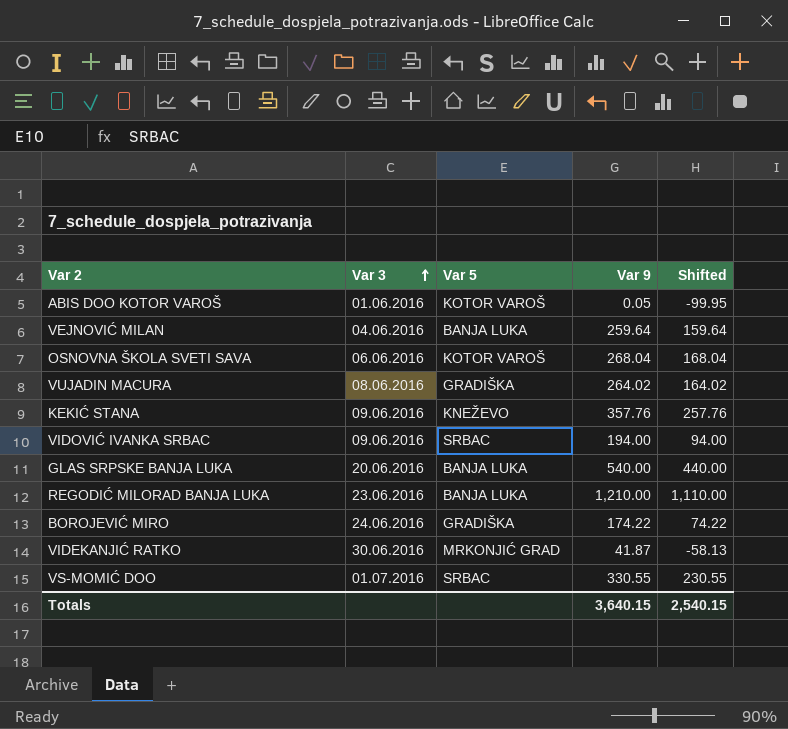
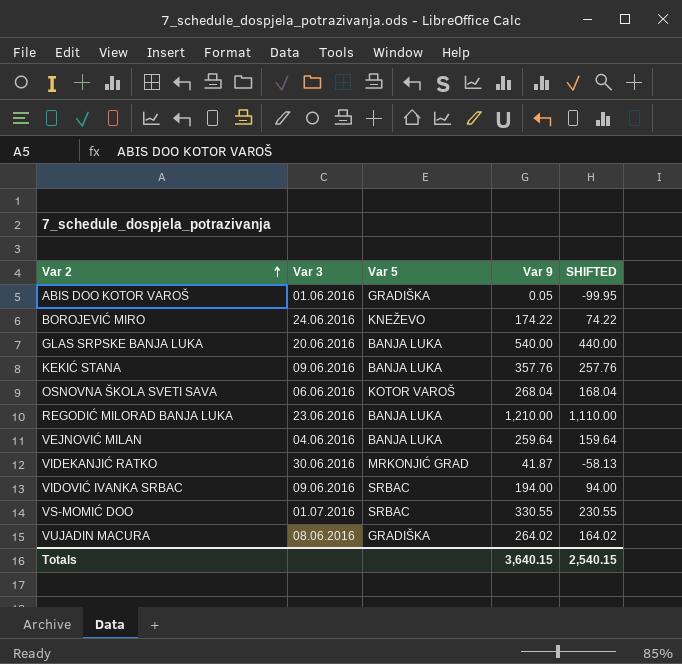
row order: Var 3 ascending -> Var 2 ascending
column name: Shifted -> SHIFTED
ABIS DOO KOTOR VAROŠ | Var 5: KOTOR VAROŠ -> GRADIŠKA
BOROJEVIĆ MIRO | Var 5: GRADIŠKA -> KNEŽEVO
KEKIĆ STANA | Var 5: KNEŽEVO -> BANJA LUKA

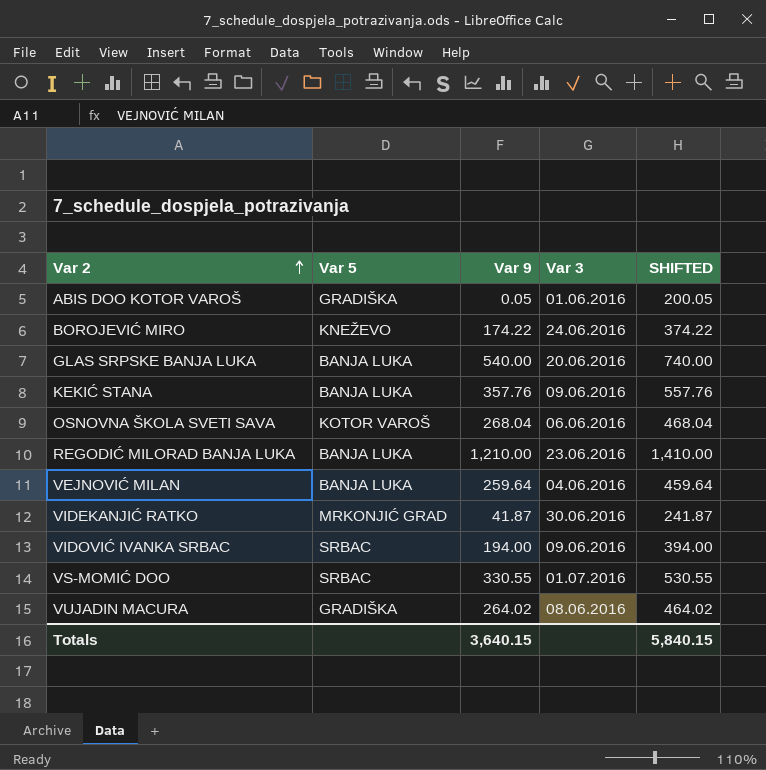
column Var 3 | position: 2 -> 4
column SHIFTED | formula: [Var 9] - 100 -> [Var 9] + 200
Totals | SHIFTED: 2,540.15 -> 5,840.15

